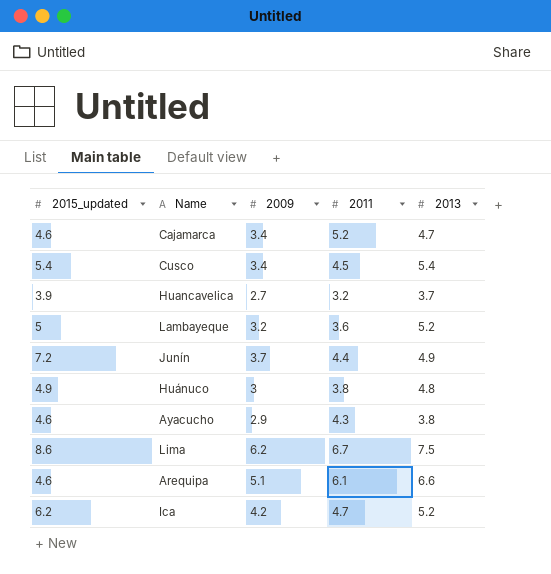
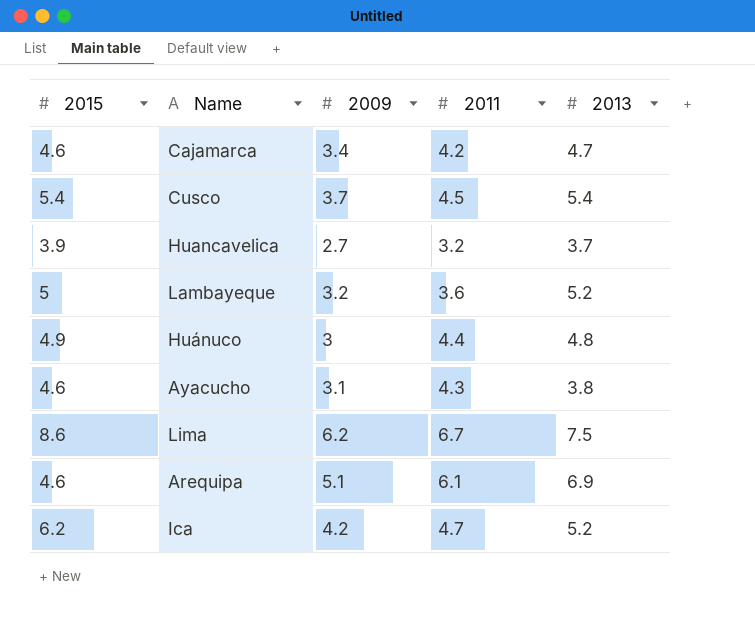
column name: 2015_updated -> 2015
row Junín: 7.2 | 3.7 | 4.4 | 4.9 -> none
Cajamarca | 2011: 5.2 -> 4.2
Cusco | 2009: 3.4 -> 3.7
Huánuco | 2011: 3.8 -> 4.4
Ayacucho | 2009: 2.9 -> 3.1
Arequipa | 2013: 6.6 -> 6.9

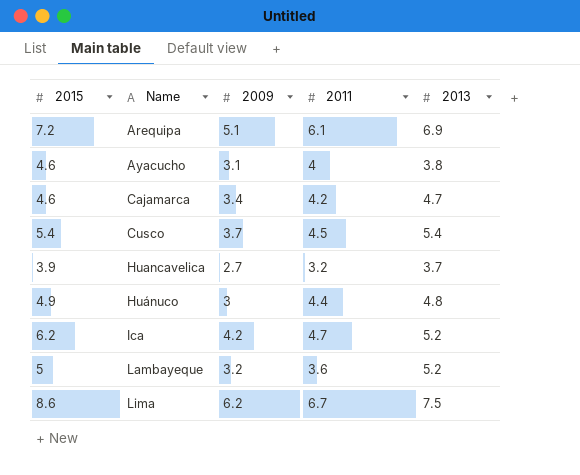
row order: none -> Name ascending
Arequipa | 2015: 4.6 -> 7.2
Ayacucho | 2011: 4.3 -> 4

